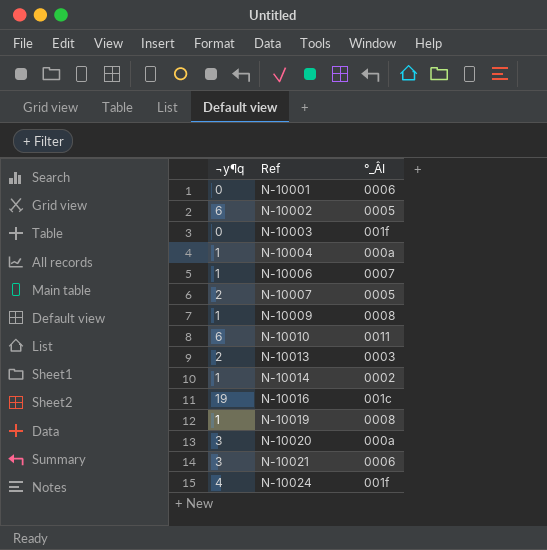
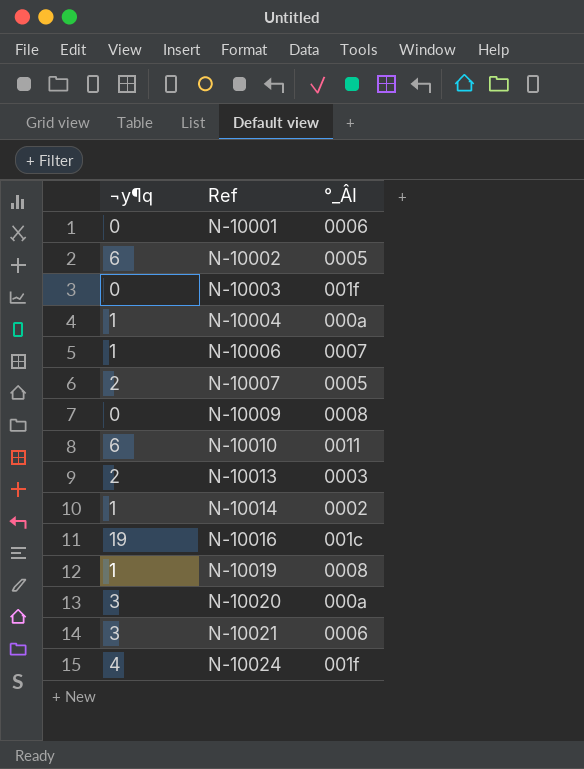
N-10009 | ¬y¶q: 1 -> 0

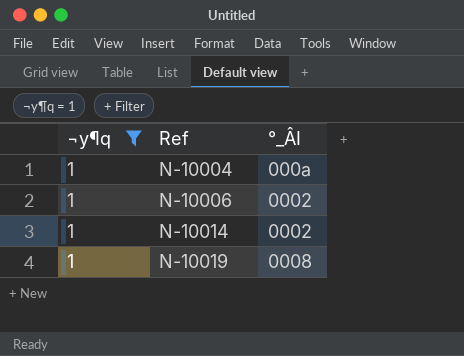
filter: none -> ¬y¶q = 1
N-10006 | °_ÂI: 0007 -> 0002

